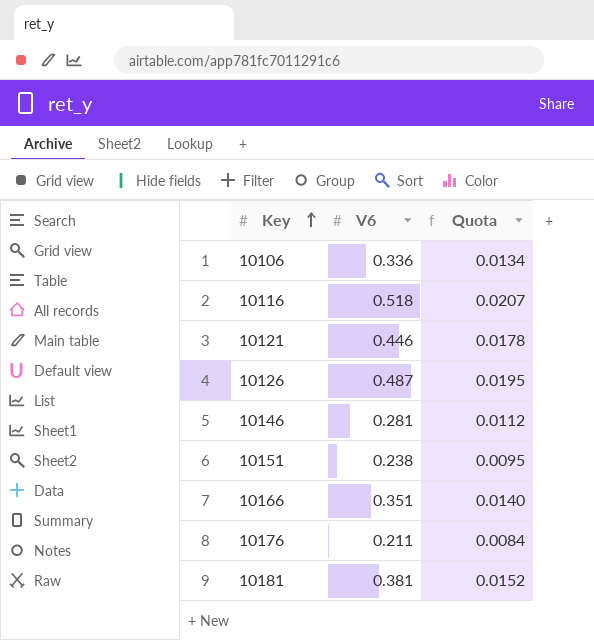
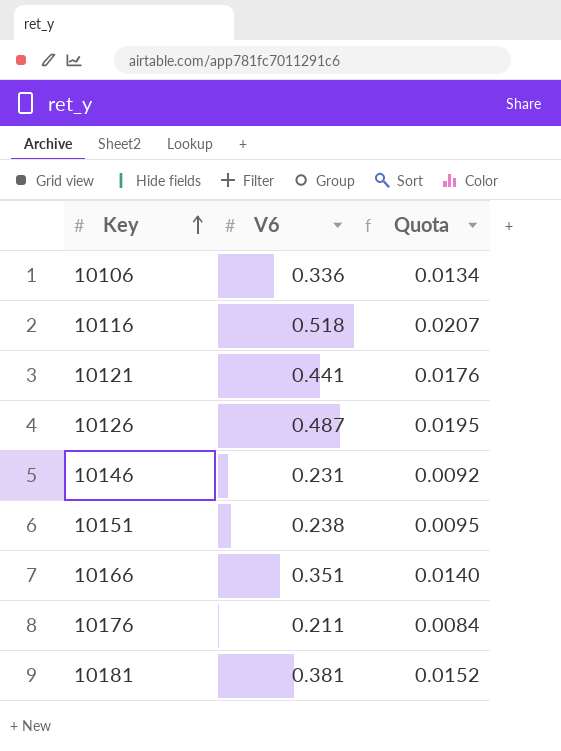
10121 | V6: 0.446 -> 0.441
10121 | Quota: 0.0178 -> 0.0176
10146 | V6: 0.281 -> 0.231
10146 | Quota: 0.0112 -> 0.0092

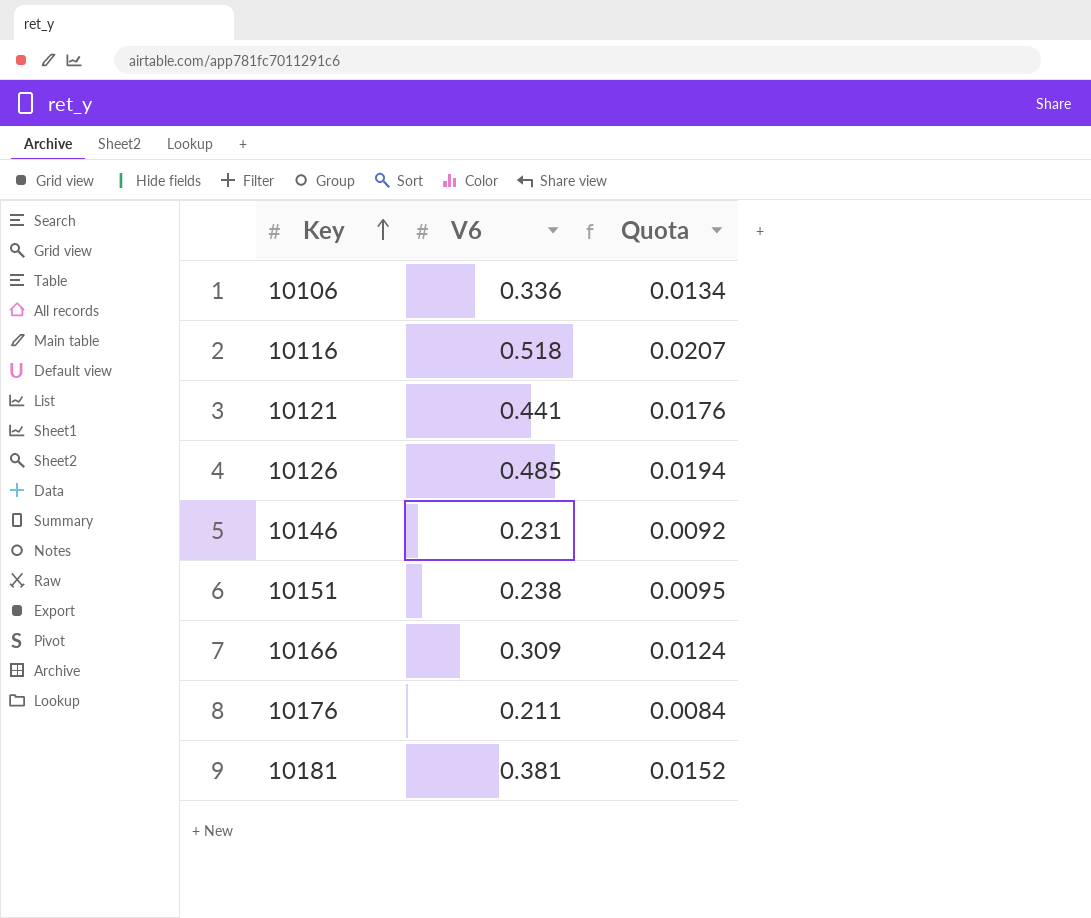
10126 | V6: 0.487 -> 0.485
10126 | Quota: 0.0195 -> 0.0194
10166 | V6: 0.351 -> 0.309
10166 | Quota: 0.0140 -> 0.0124

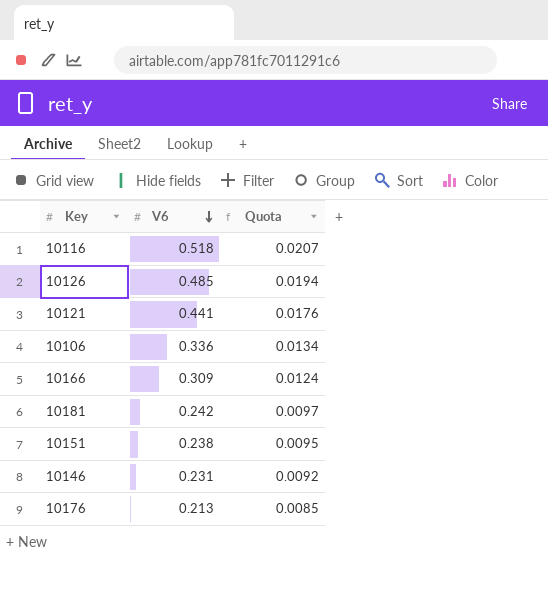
row order: Key ascending -> V6 descending
10181 | V6: 0.381 -> 0.242
10181 | Quota: 0.0152 -> 0.0097
10176 | V6: 0.211 -> 0.213
10176 | Quota: 0.0084 -> 0.0085

